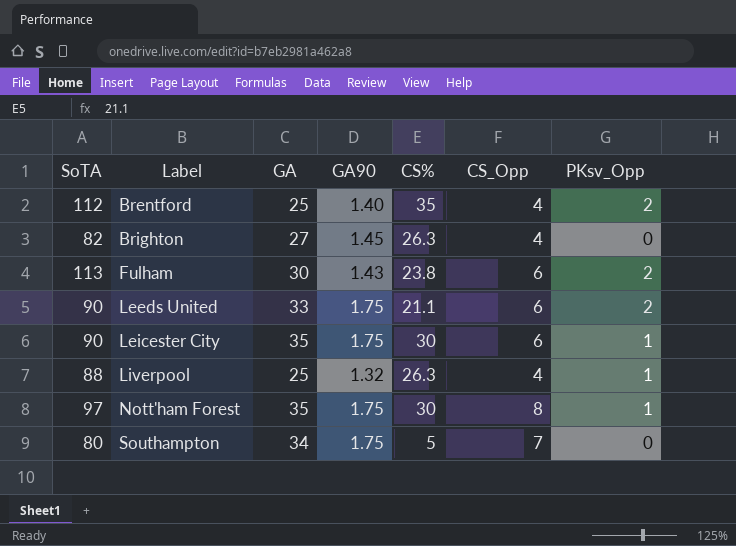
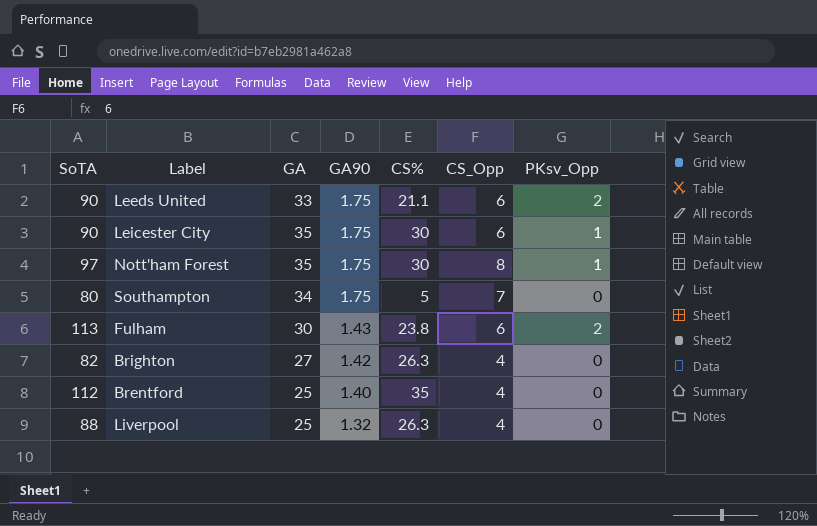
row order: Label ascending -> GA90 descending
Brighton | GA90: 1.45 -> 1.42
Brentford | PKsv_Opp: 2 -> 0
Liverpool | PKsv_Opp: 1 -> 0

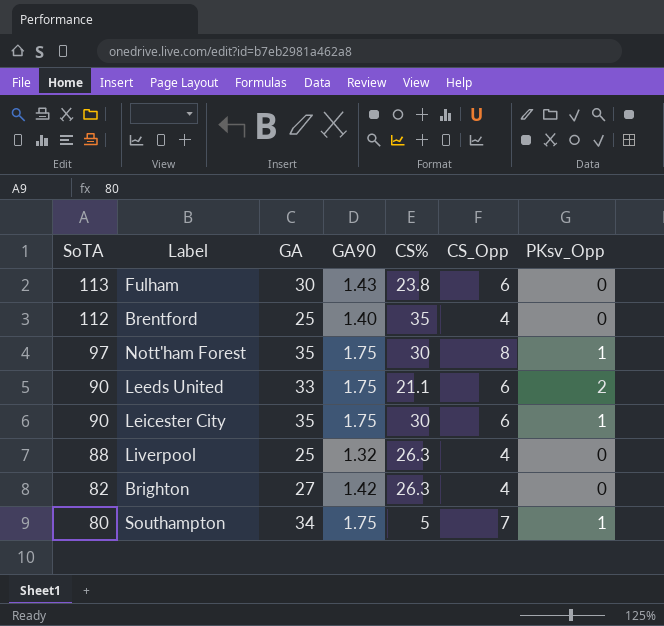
row order: GA90 descending -> SoTA descending
Fulham | PKsv_Opp: 2 -> 0
Southampton | PKsv_Opp: 0 -> 1

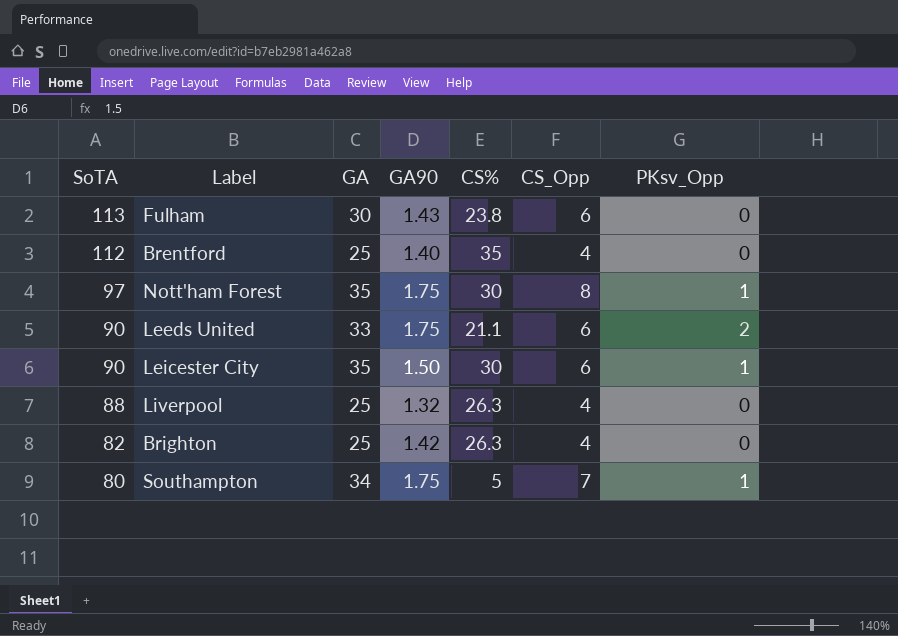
Leicester City | GA90: 1.75 -> 1.50
Brighton | GA: 27 -> 25

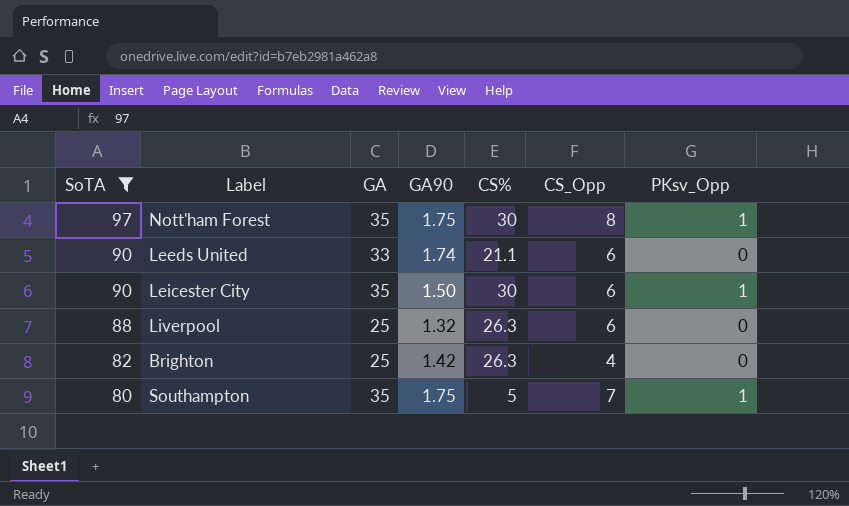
filter: none -> SoTA <= 97
Leeds United | GA90: 1.75 -> 1.74
Leeds United | PKsv_Opp: 2 -> 0
Liverpool | CS_Opp: 4 -> 6
Southampton | GA: 34 -> 35

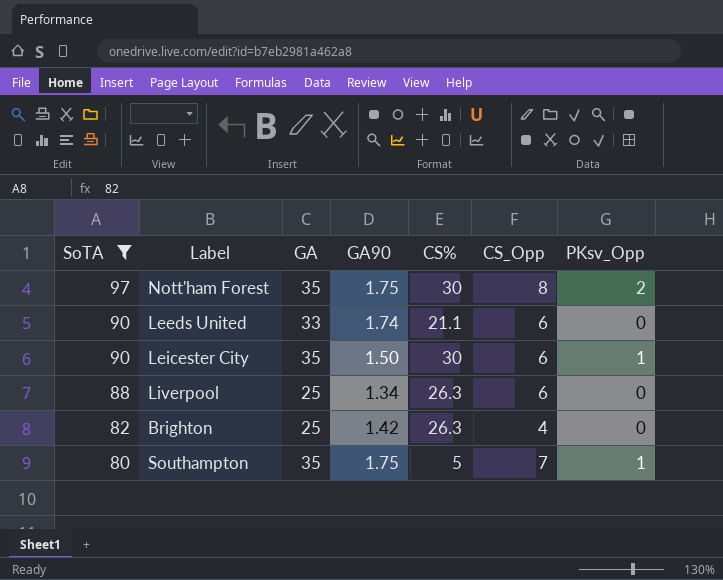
Nott'ham Forest | PKsv_Opp: 1 -> 2
Liverpool | GA90: 1.32 -> 1.34

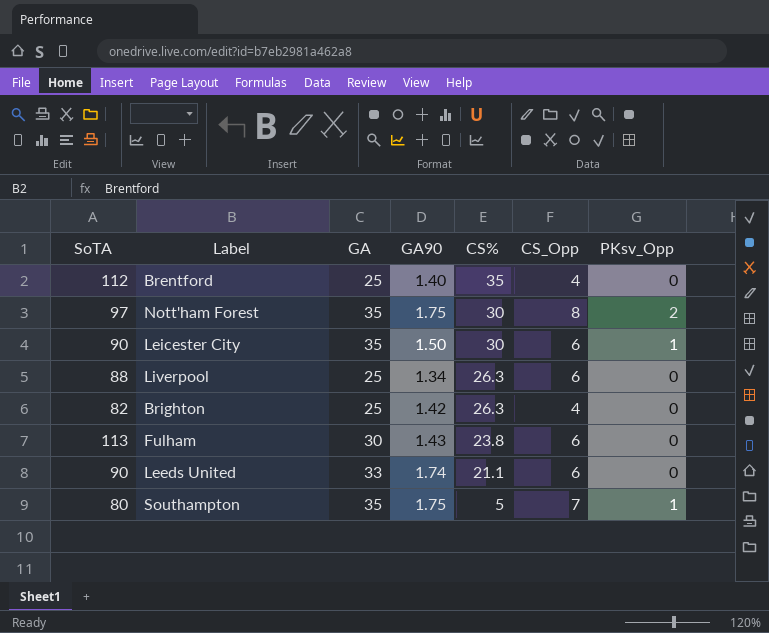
filter: SoTA <= 97 -> none
row order: SoTA descending -> CS% descending

